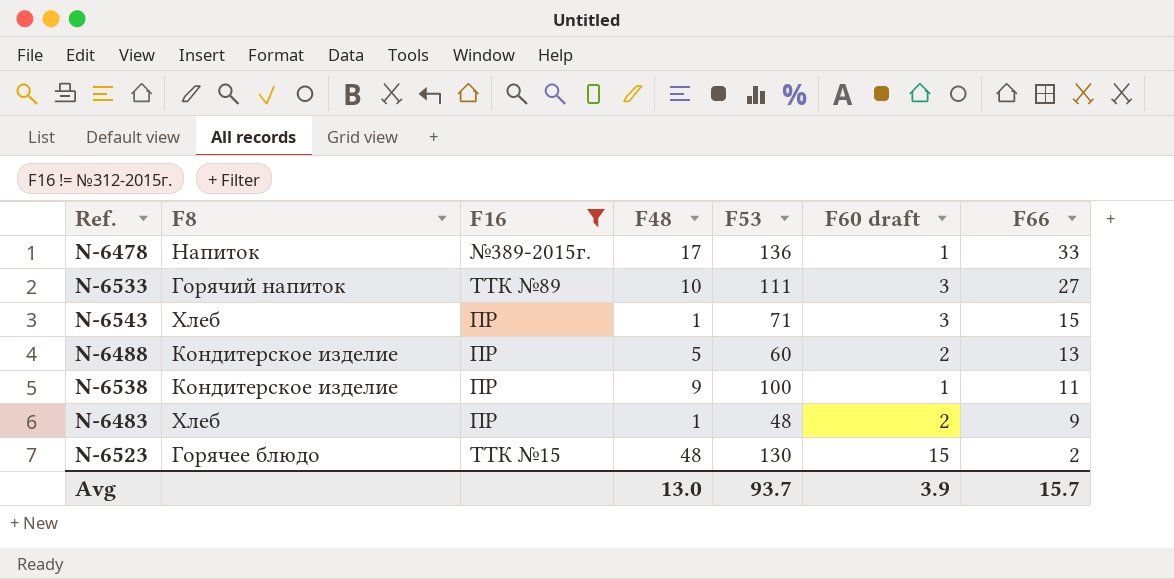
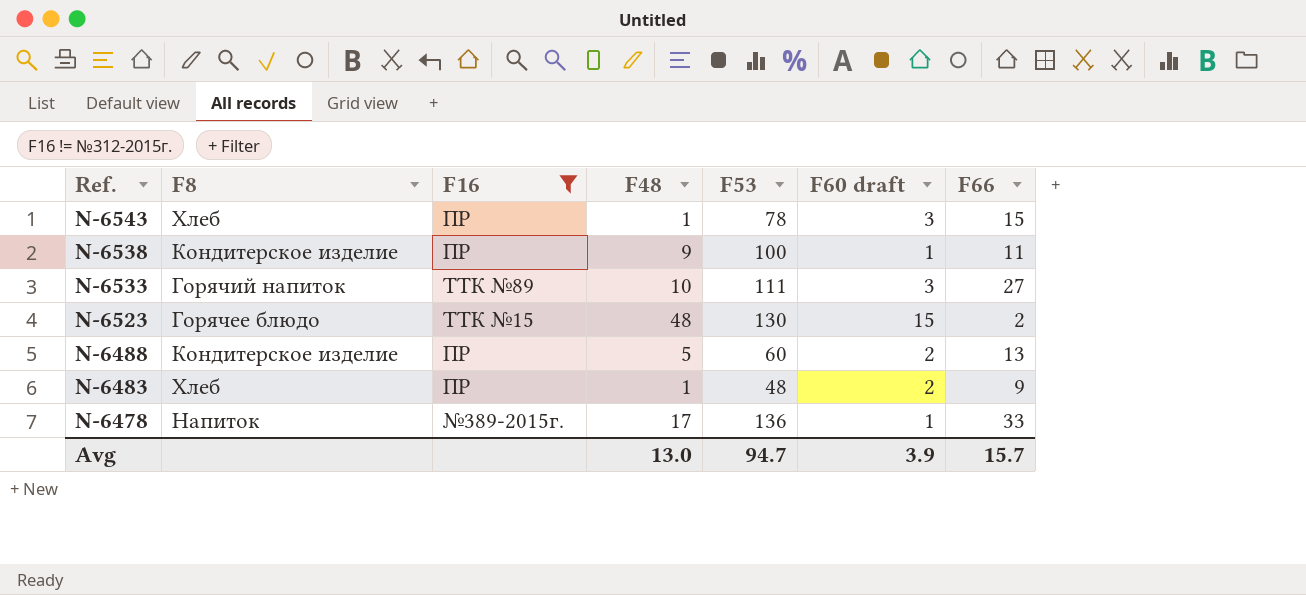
row order: F66 descending -> Ref. descending
N-6543 | F53: 71 -> 78
Avg | F53: 93.7 -> 94.7

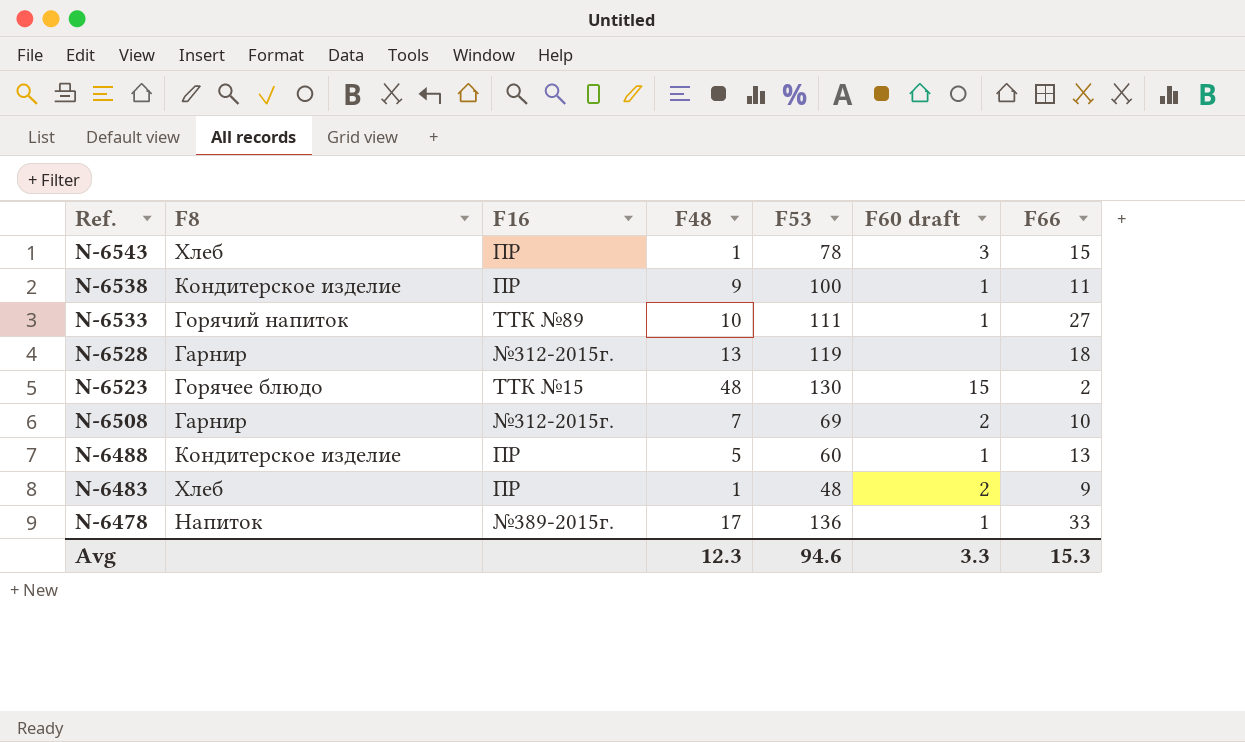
filter: F16 != №312-2015г. -> none
N-6533 | F60 draft: 3 -> 1
N-6488 | F60 draft: 2 -> 1
Avg | F48: 13.0 -> 12.3
Avg | F53: 94.7 -> 94.6
Avg | F60 draft: 3.9 -> 3.3
Avg | F66: 15.7 -> 15.3

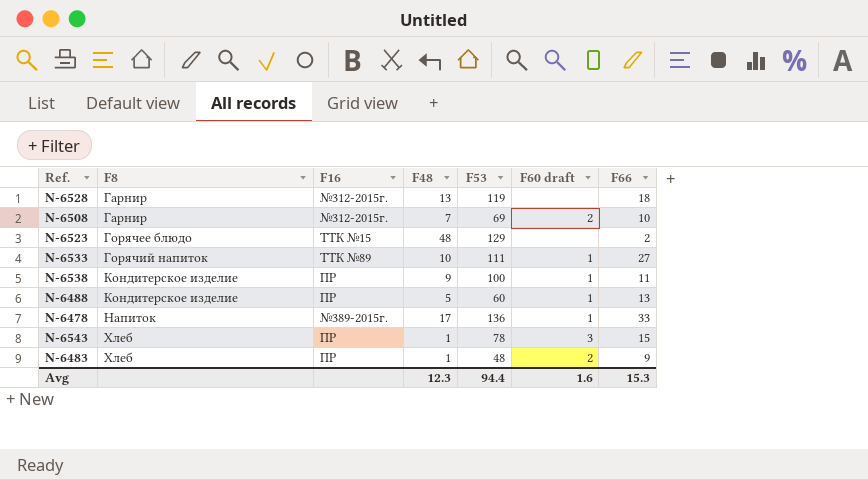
row order: Ref. descending -> F8 ascending
N-6523 | F53: 130 -> 129
N-6523 | F60 draft: 15 -> none
Avg | F53: 94.6 -> 94.4
Avg | F60 draft: 3.3 -> 1.6

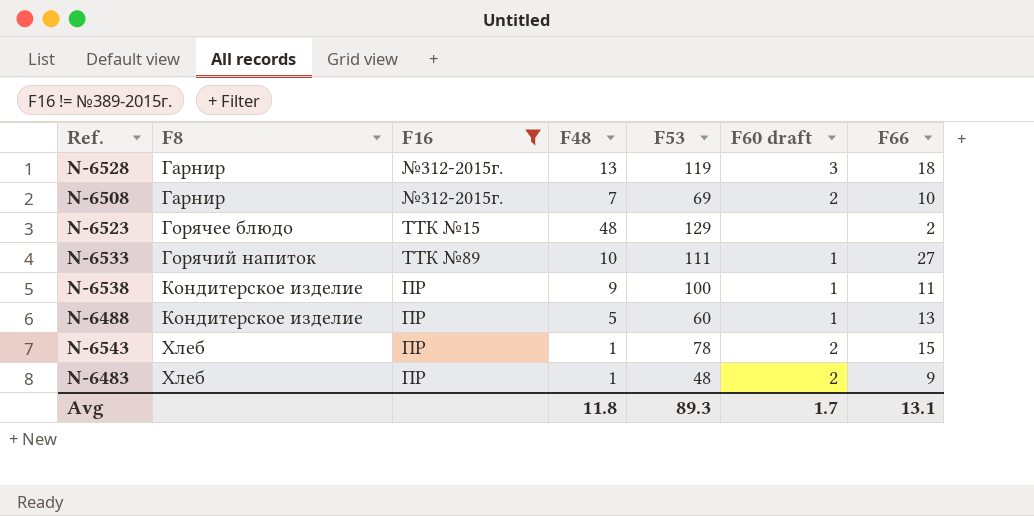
filter: none -> F16 != №389-2015г.
N-6528 | F60 draft: none -> 3
N-6543 | F60 draft: 3 -> 2
Avg | F48: 12.3 -> 11.8
Avg | F53: 94.4 -> 89.3
Avg | F60 draft: 1.6 -> 1.7
Avg | F66: 15.3 -> 13.1

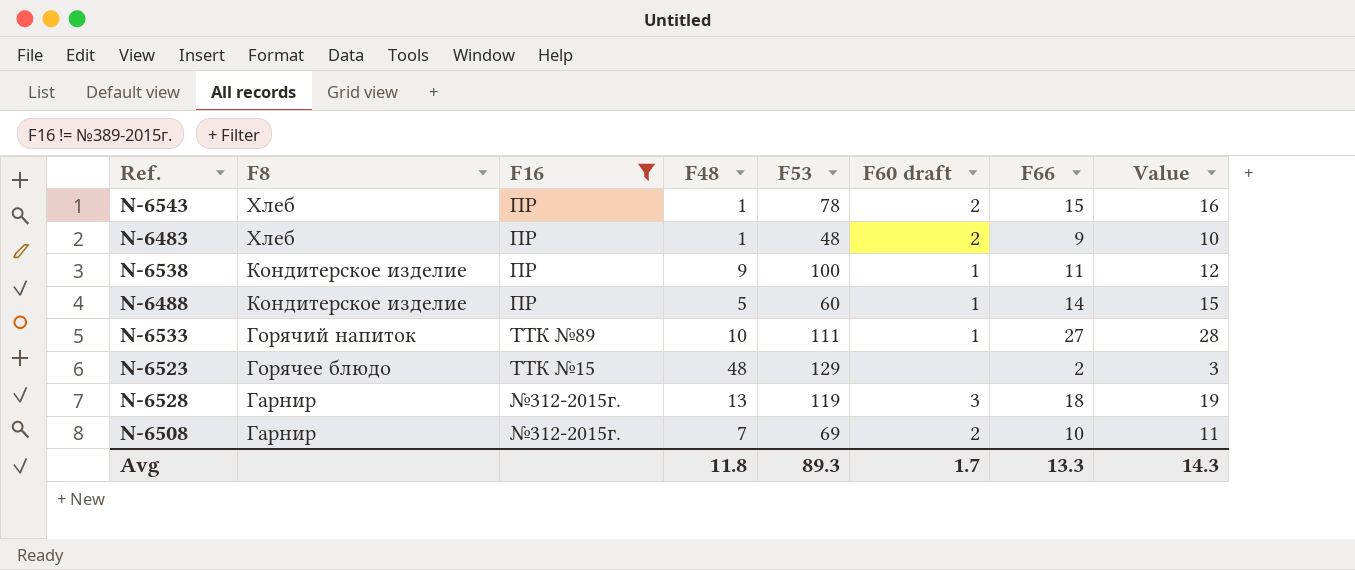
row order: F8 ascending -> F8 descending
column Value | formula: none -> [F66] + 1
N-6488 | F66: 13 -> 14
Avg | F66: 13.1 -> 13.3

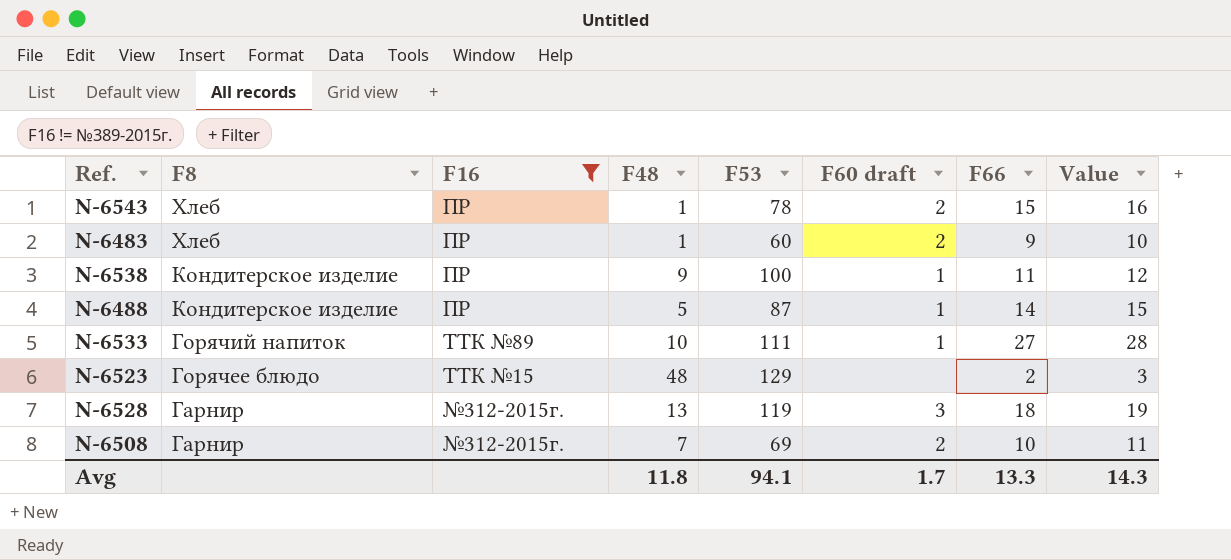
N-6483 | F53: 48 -> 60
N-6488 | F53: 60 -> 87
Avg | F53: 89.3 -> 94.1

